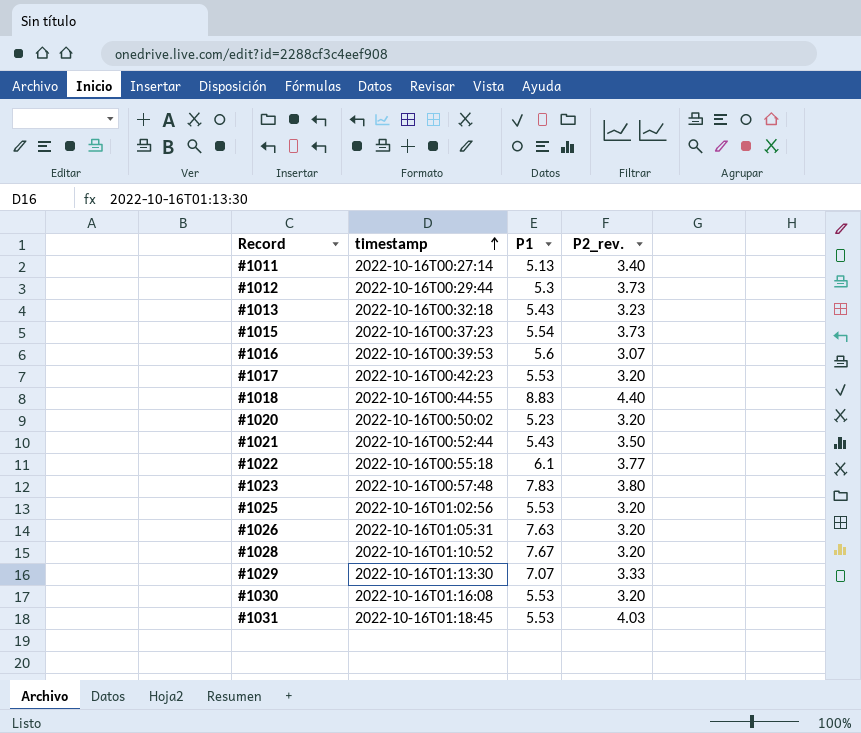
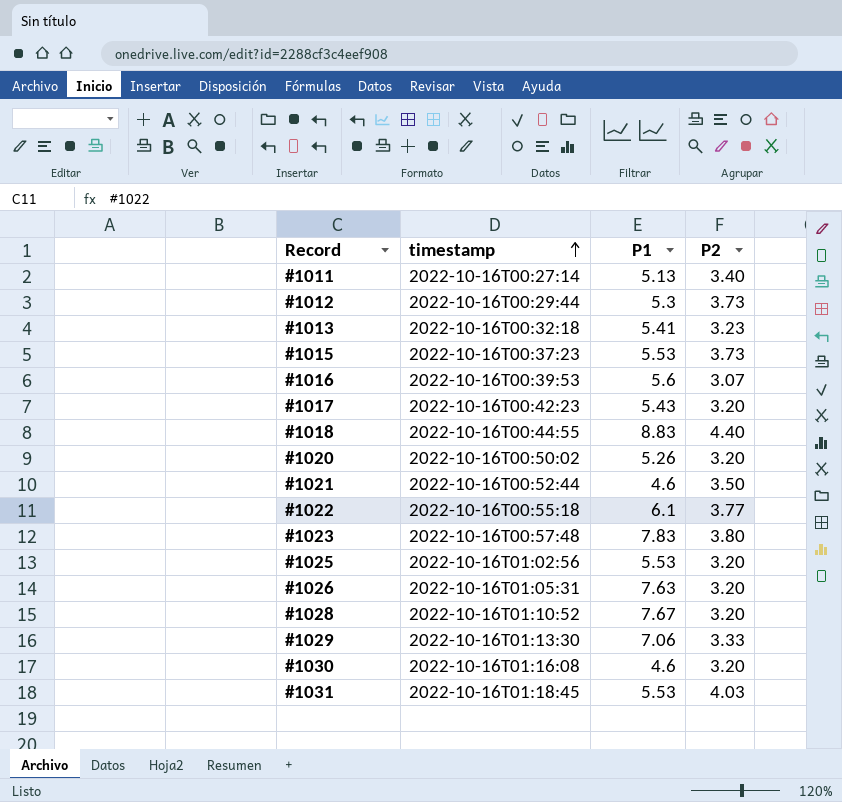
column name: P2_rev. -> P2
#1013 | P1: 5.43 -> 5.41
#1015 | P1: 5.54 -> 5.53
#1017 | P1: 5.53 -> 5.43
#1020 | P1: 5.23 -> 5.26
#1021 | P1: 5.43 -> 4.6
#1029 | P1: 7.07 -> 7.06
#1030 | P1: 5.53 -> 4.6

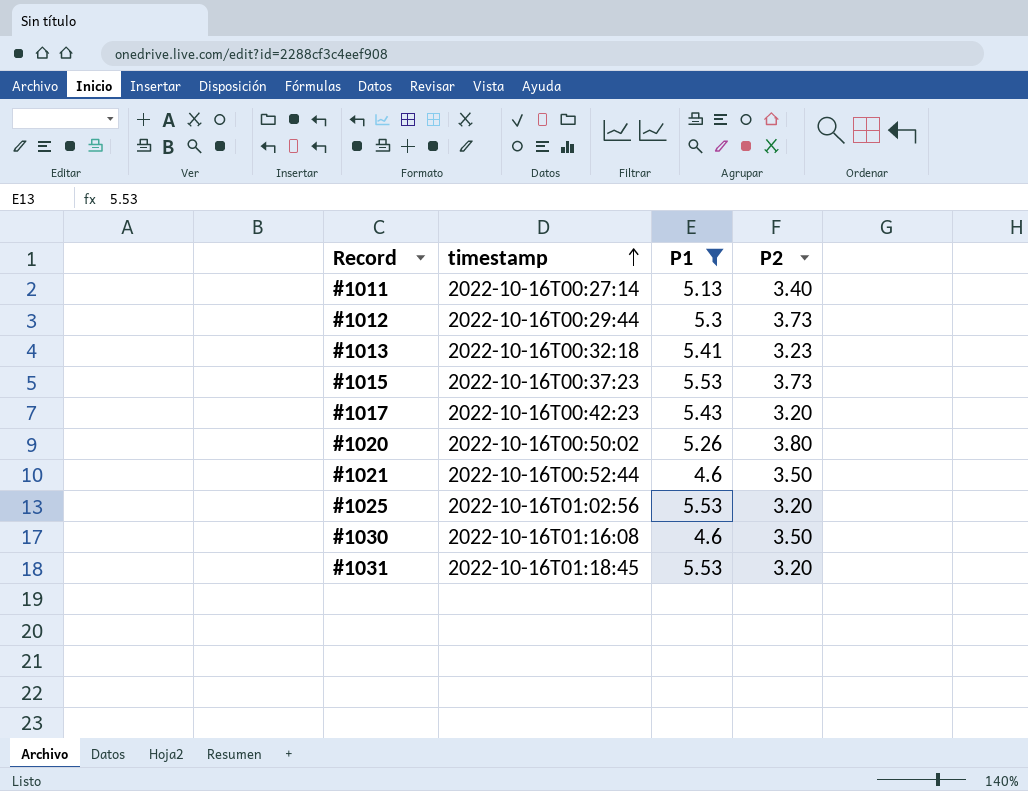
filter: none -> P1 <= 5.53
#1020 | P2: 3.20 -> 3.80
#1030 | P2: 3.20 -> 3.50
#1031 | P2: 4.03 -> 3.20

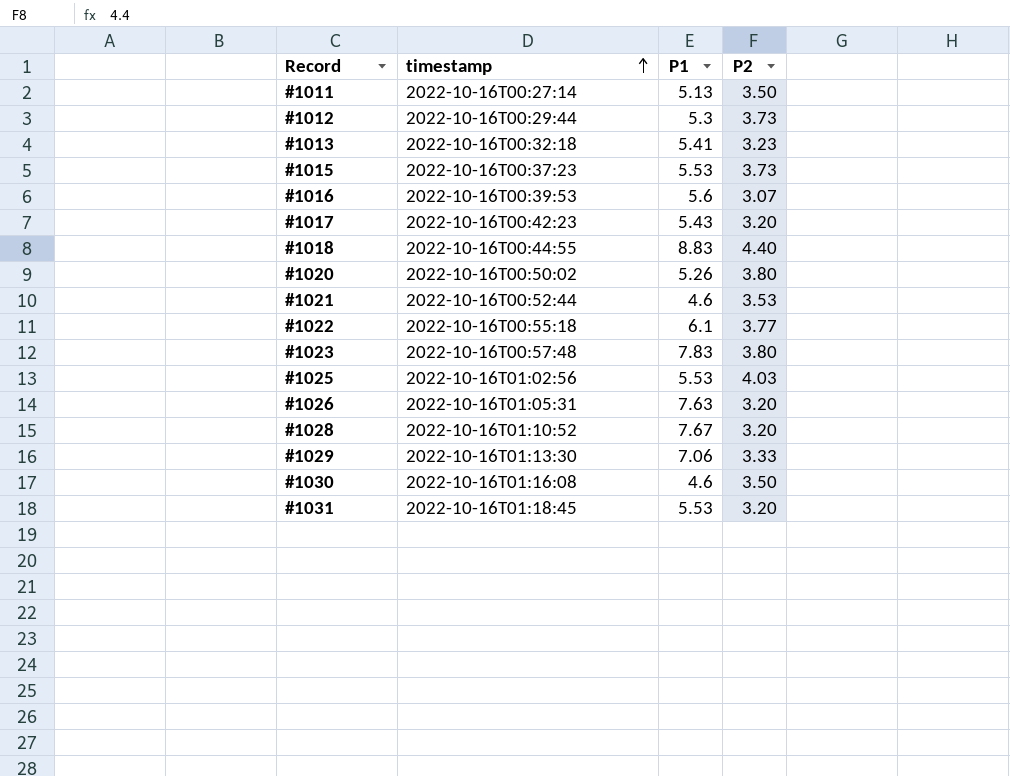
filter: P1 <= 5.53 -> none
#1011 | P2: 3.40 -> 3.50
#1021 | P2: 3.50 -> 3.53
#1025 | P2: 3.20 -> 4.03

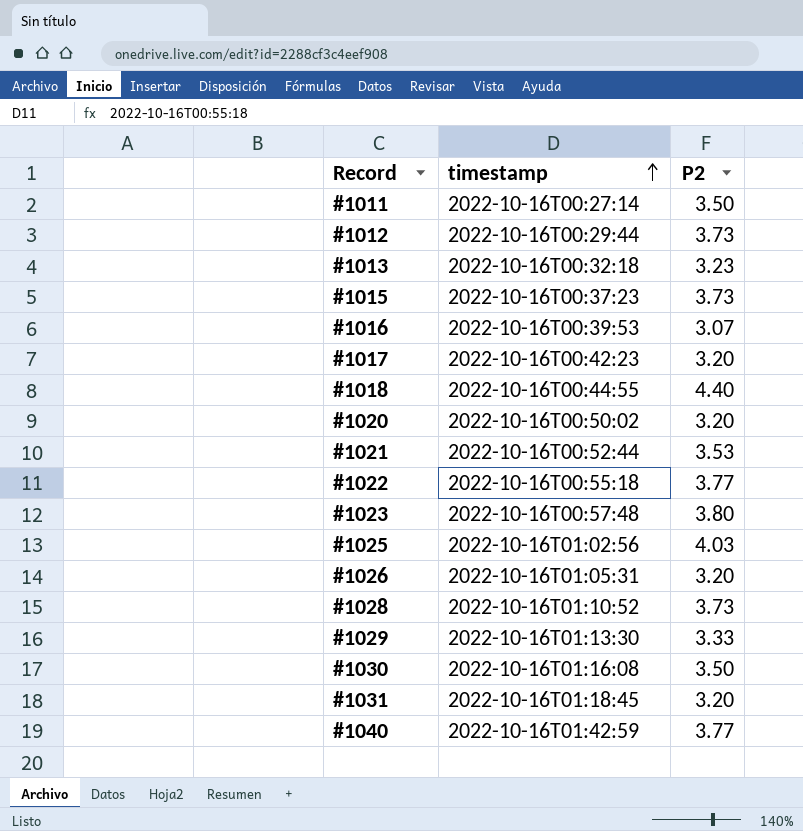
column P1 | position: 3 -> none
#1020 | P2: 3.80 -> 3.20
#1028 | P2: 3.20 -> 3.73
row #1040: none -> 2022-10-16T01:42:59 | 3.77

